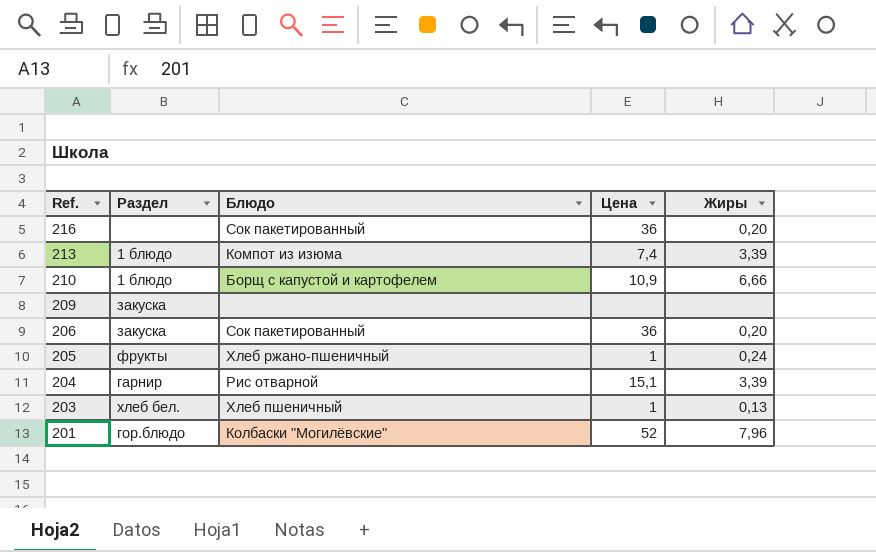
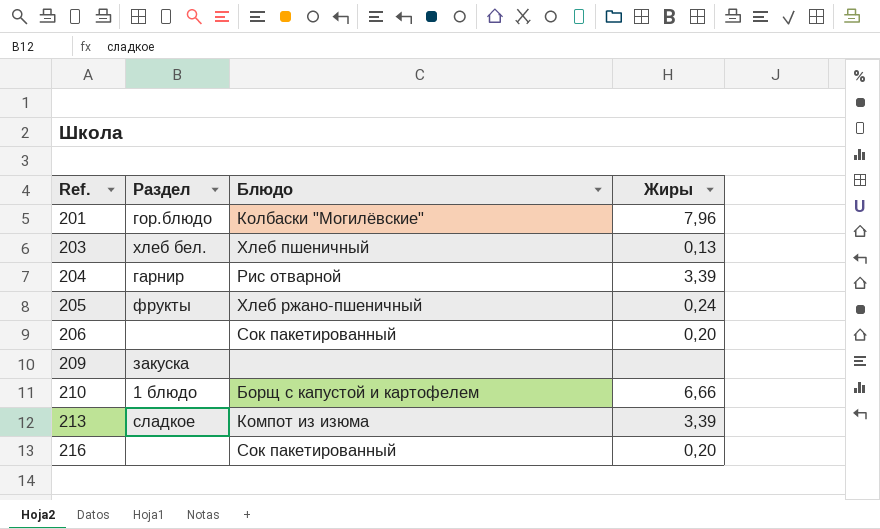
row order: Ref. descending -> Ref. ascending
column Цена | position: 4 -> none
206 | Раздел: закуска -> none
213 | Раздел: 1 блюдо -> сладкое

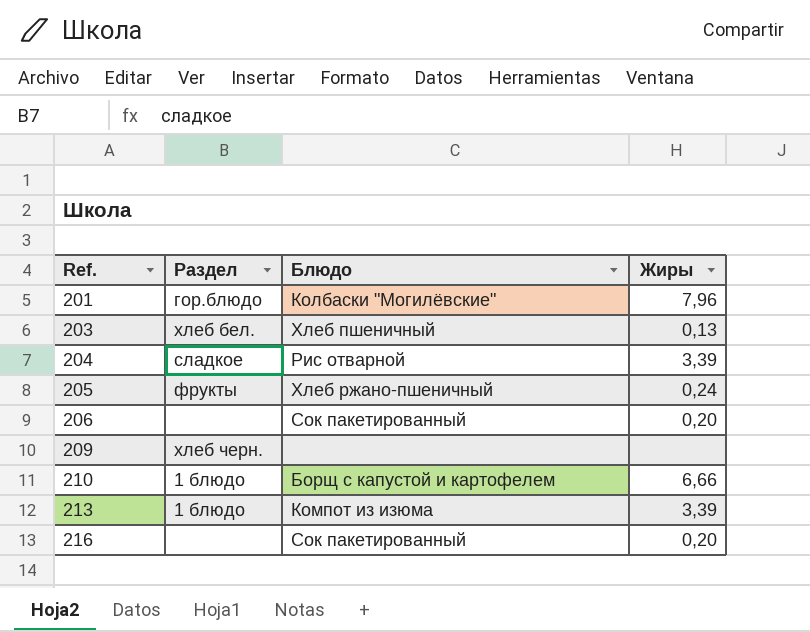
204 | Раздел: гарнир -> сладкое
209 | Раздел: закуска -> хлеб черн.
213 | Раздел: сладкое -> 1 блюдо

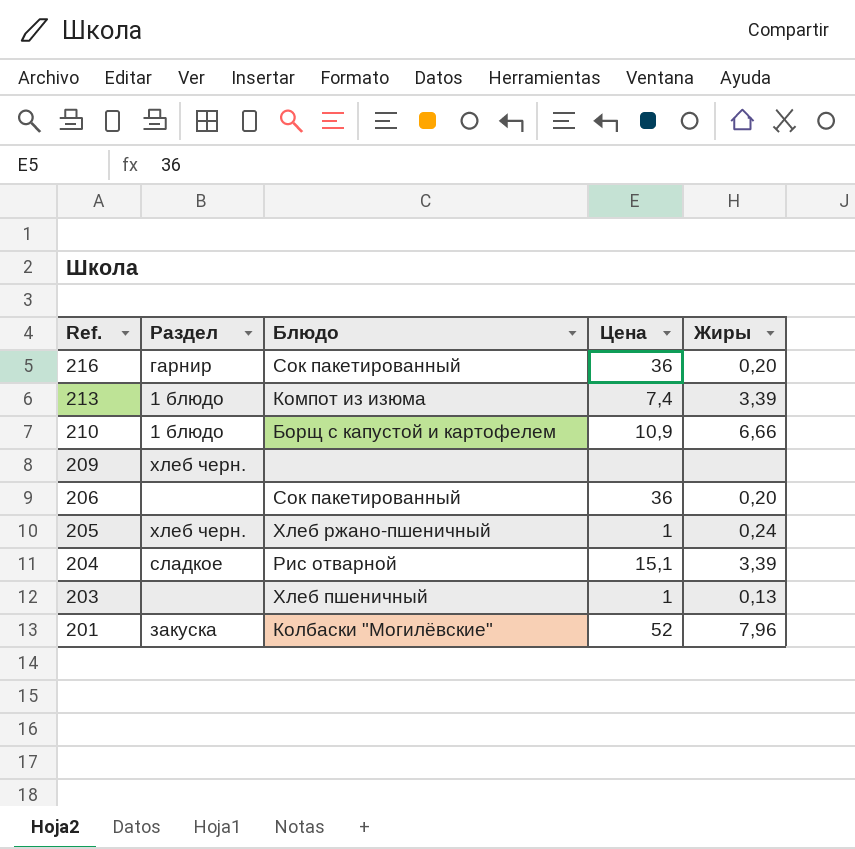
row order: Ref. ascending -> Ref. descending
column Цена | position: none -> 4
216 | Раздел: none -> гарнир
205 | Раздел: фрукты -> хлеб черн.
203 | Раздел: хлеб бел. -> none
201 | Раздел: гор.блюдо -> закуска

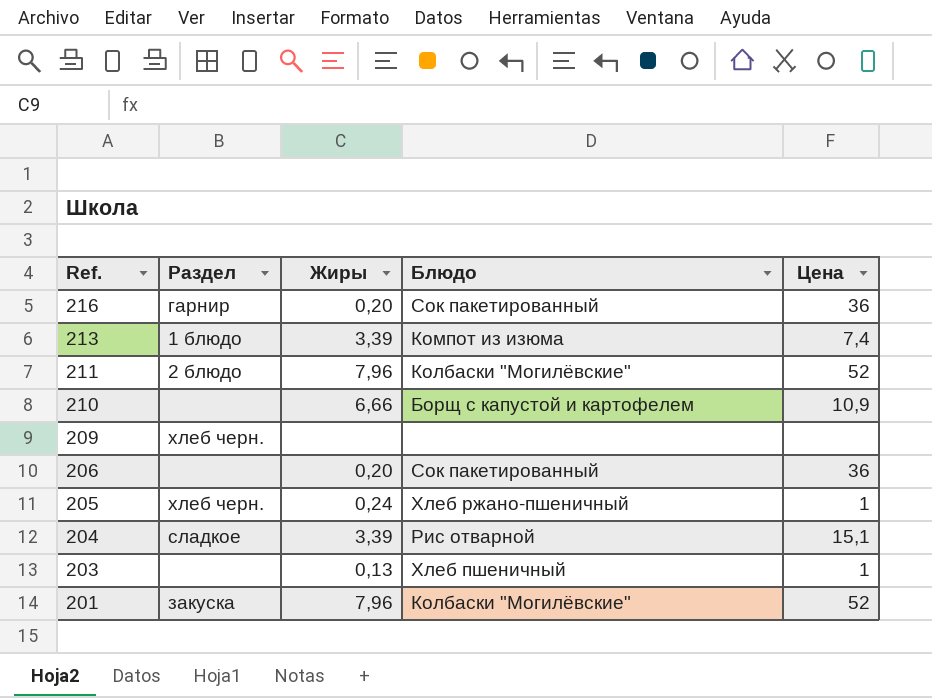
column Жиры | position: 5 -> 3
row 211: none -> 2 блюдо | 7,96 | Колбаски "Могилёвские" | 52
210 | Раздел: 1 блюдо -> none

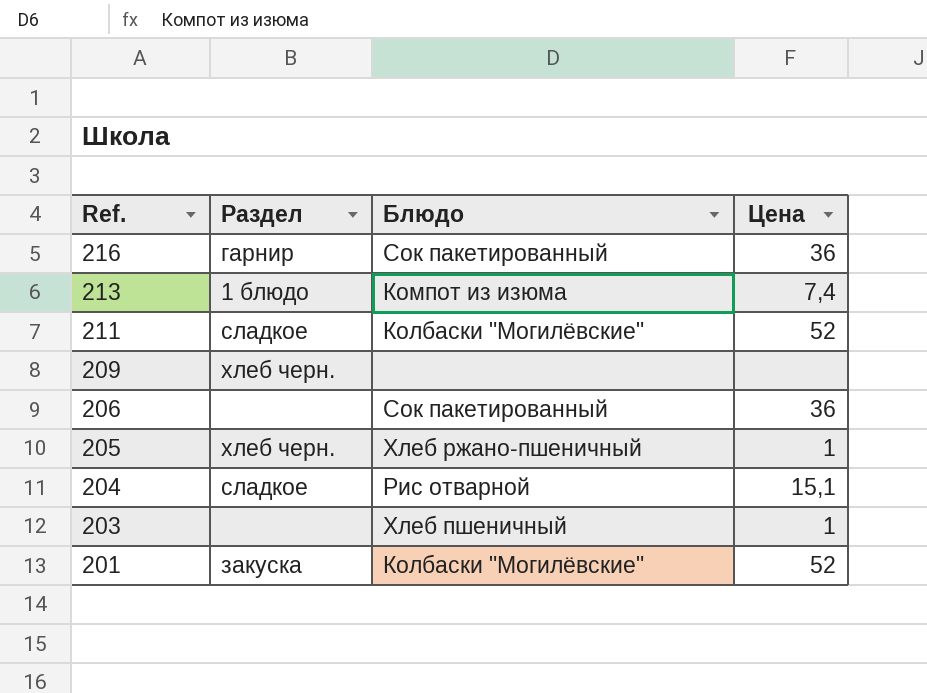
column Жиры | position: 3 -> none
row 210: none | 6,66 | Борщ с капустой и картофелем | 10,9 -> none
211 | Раздел: 2 блюдо -> сладкое

